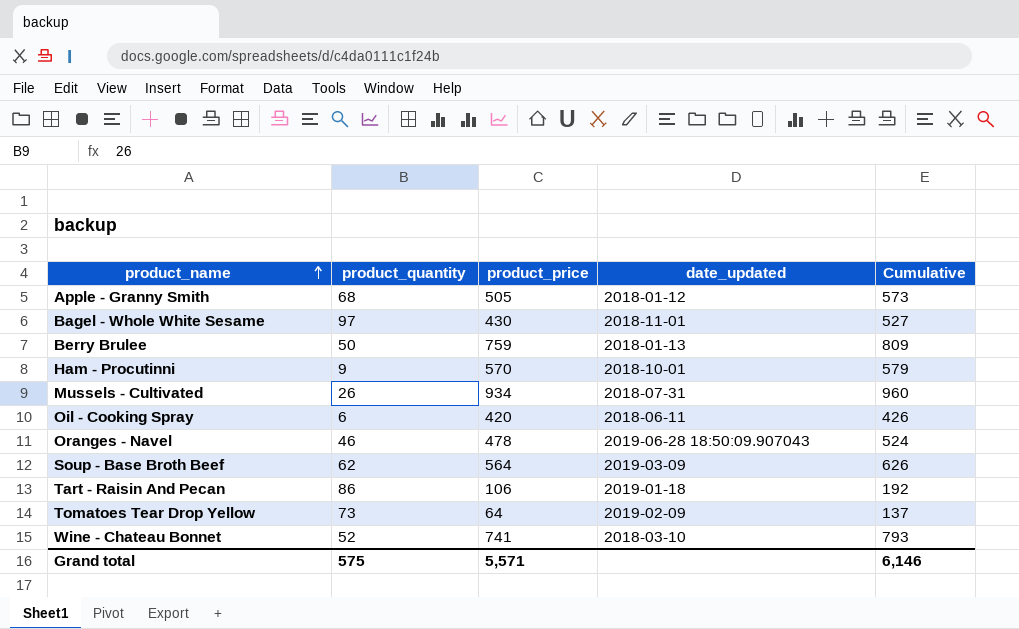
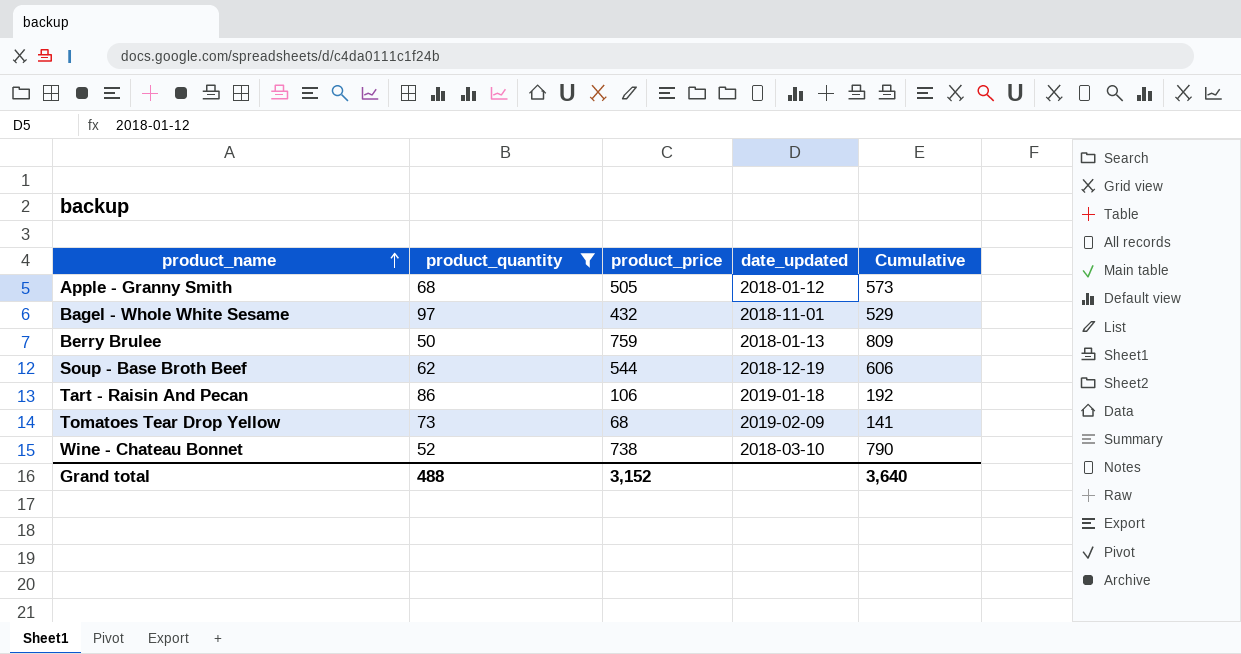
filter: none -> product_quantity >= 50
Bagel - Whole White Sesame | product_price: 430 -> 432
Bagel - Whole White Sesame | Cumulative: 527 -> 529
Soup - Base Broth Beef | product_price: 564 -> 544
Soup - Base Broth Beef | date_updated: 2019-03-09 -> 2018-12-19
Soup - Base Broth Beef | Cumulative: 626 -> 606
Tomatoes Tear Drop Yellow | product_price: 64 -> 68
Tomatoes Tear Drop Yellow | Cumulative: 137 -> 141
Wine - Chateau Bonnet | product_price: 741 -> 738
Wine - Chateau Bonnet | Cumulative: 793 -> 790
Grand total | product_quantity: 575 -> 488
Grand total | product_price: 5,571 -> 3,152
Grand total | Cumulative: 6,146 -> 3,640

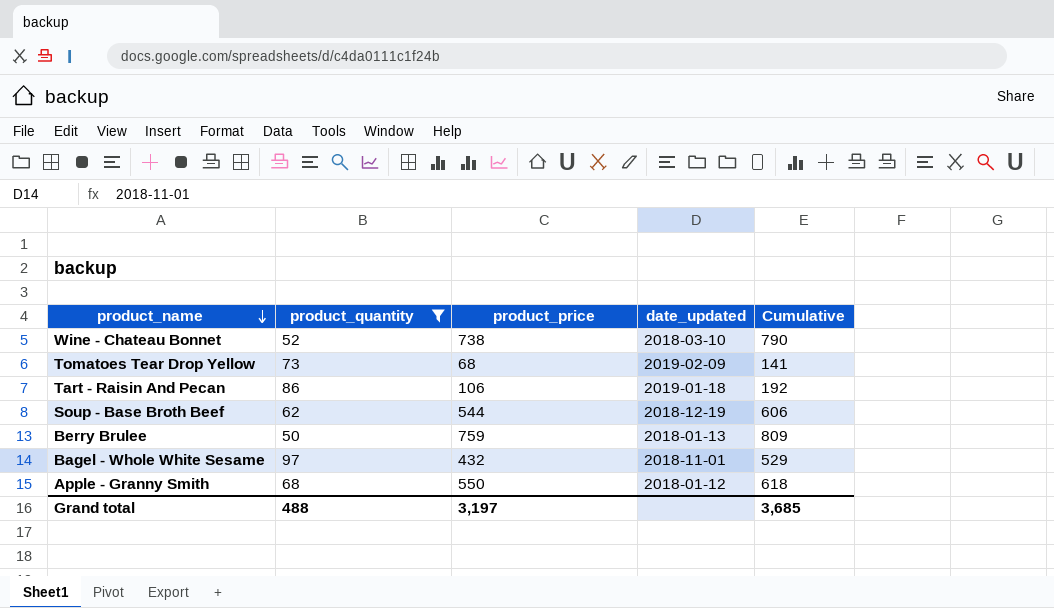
row order: product_name ascending -> product_name descending
Apple - Granny Smith | product_price: 505 -> 550
Apple - Granny Smith | Cumulative: 573 -> 618
Grand total | product_price: 3,152 -> 3,197
Grand total | Cumulative: 3,640 -> 3,685

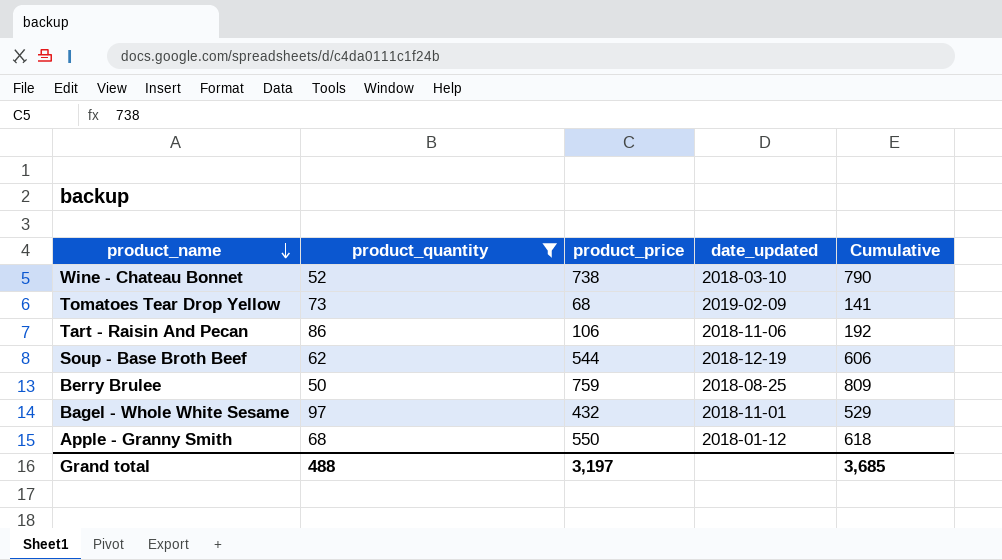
Tart - Raisin And Pecan | date_updated: 2019-01-18 -> 2018-11-06
Berry Brulee | date_updated: 2018-01-13 -> 2018-08-25

